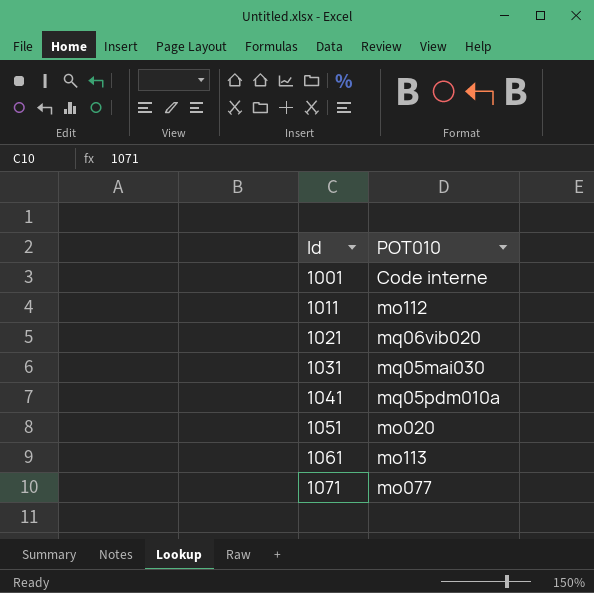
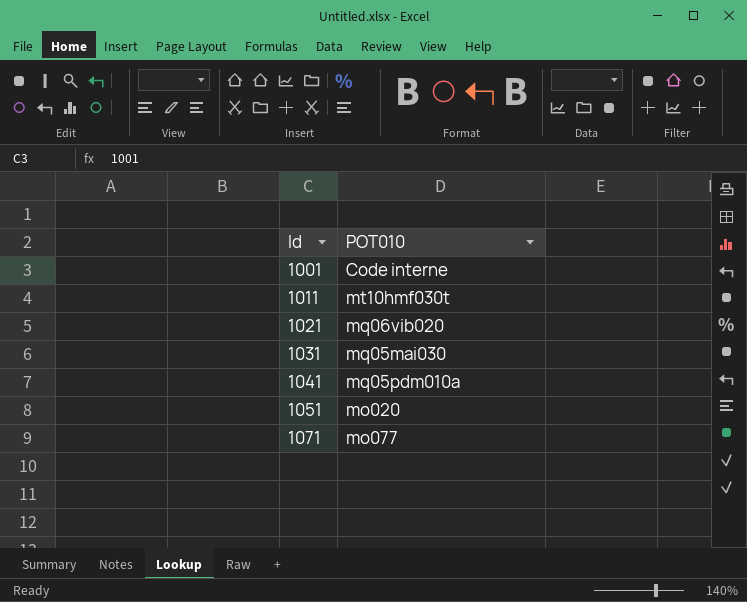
row 1061: mo113 -> none
1011 | POT010: mo112 -> mt10hmf030t

